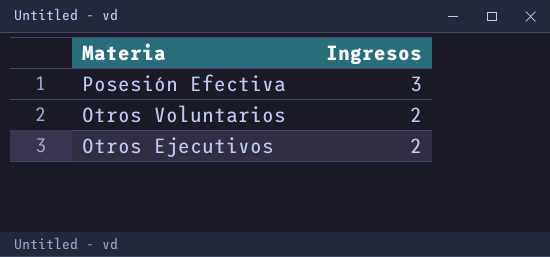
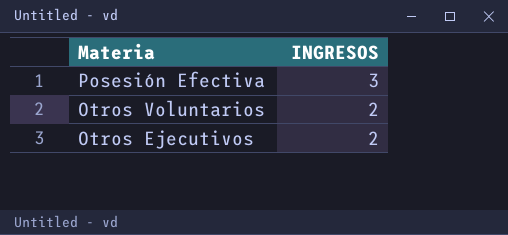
column name: Ingresos -> INGRESOS

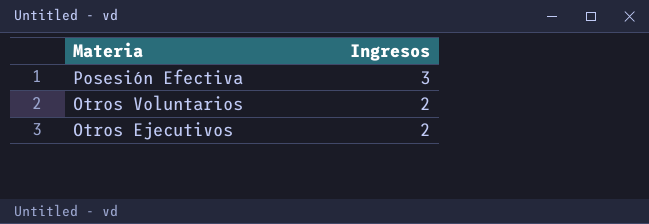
column name: INGRESOS -> Ingresos

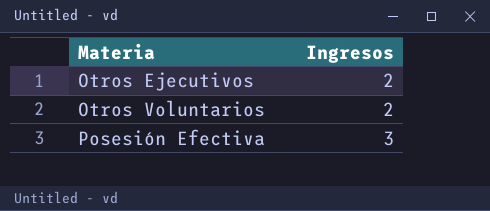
row order: Materia descending -> Materia ascending

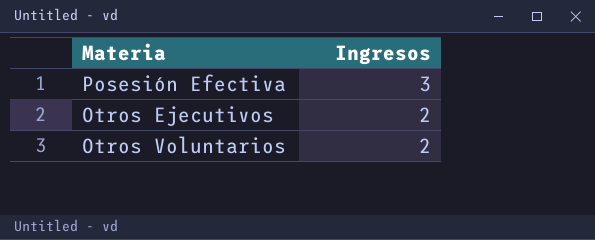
row order: Materia ascending -> Ingresos descending

